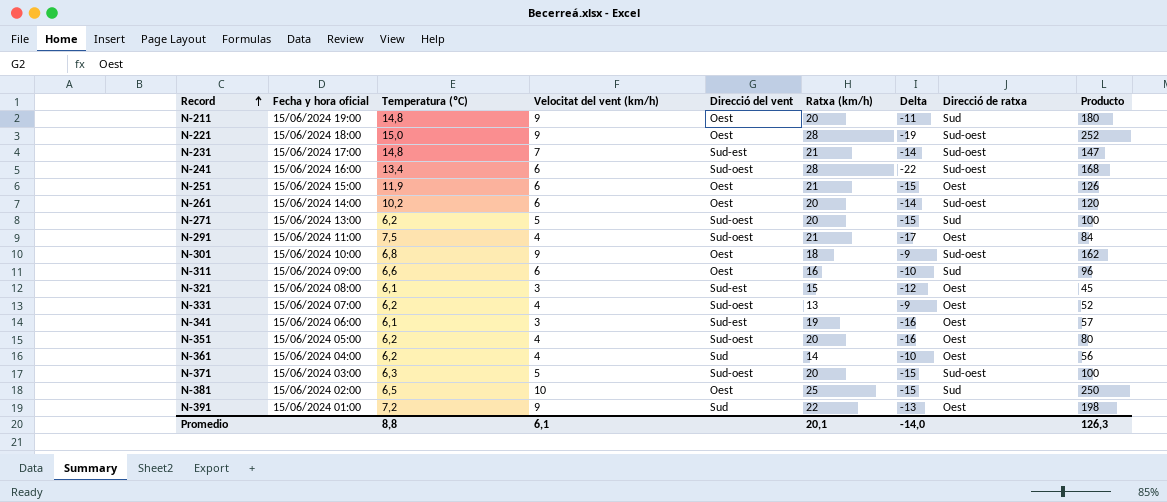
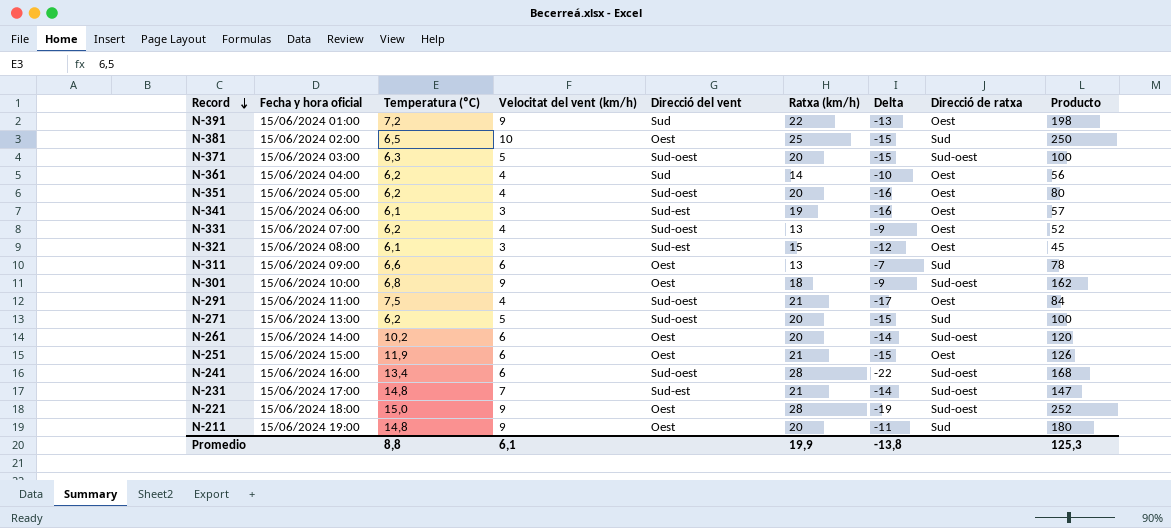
row order: Record ascending -> Record descending
N-311 | Ratxa (km/h): 16 -> 13
N-311 | Delta: -10 -> -7
N-311 | Producto: 96 -> 78
Promedio | Ratxa (km/h): 20,1 -> 19,9
Promedio | Delta: -14,0 -> -13,8
Promedio | Producto: 126,3 -> 125,3

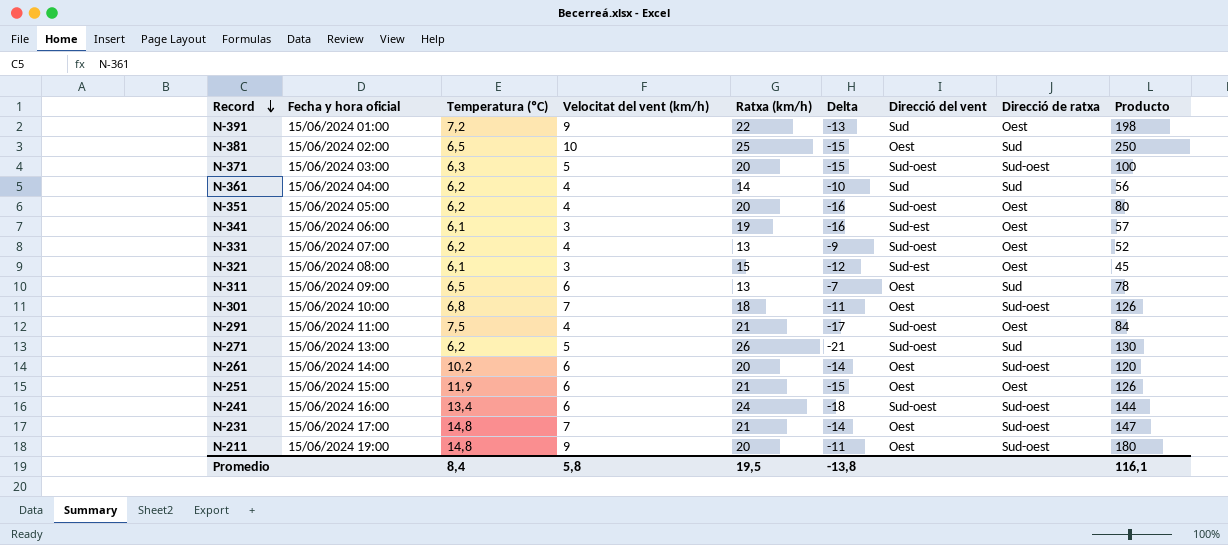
column Direcció del vent | position: 5 -> 7
row N-221: 15/06/2024 18:00 | 15,0 | 9 | Oest | 28 | -19 | Sud-oest | 252 -> none
N-361 | Direcció de ratxa: Oest -> Sud
N-311 | Temperatura (ºC): 6,6 -> 6,5
N-301 | Velocitat del vent (km/h): 9 -> 7
N-301 | Delta: -9 -> -11
N-301 | Producto: 162 -> 126
N-271 | Ratxa (km/h): 20 -> 26
N-271 | Delta: -15 -> -21
N-271 | Producto: 100 -> 130
N-241 | Ratxa (km/h): 28 -> 24
N-241 | Delta: -22 -> -18
N-241 | Producto: 168 -> 144
N-231 | Direcció del vent: Sud-est -> Oest
N-211 | Direcció de ratxa: Sud -> Sud-oest
Promedio | Temperatura (ºC): 8,8 -> 8,4
Promedio | Velocitat del vent (km/h): 6,1 -> 5,8
Promedio | Ratxa (km/h): 19,9 -> 19,5
Promedio | Producto: 125,3 -> 116,1

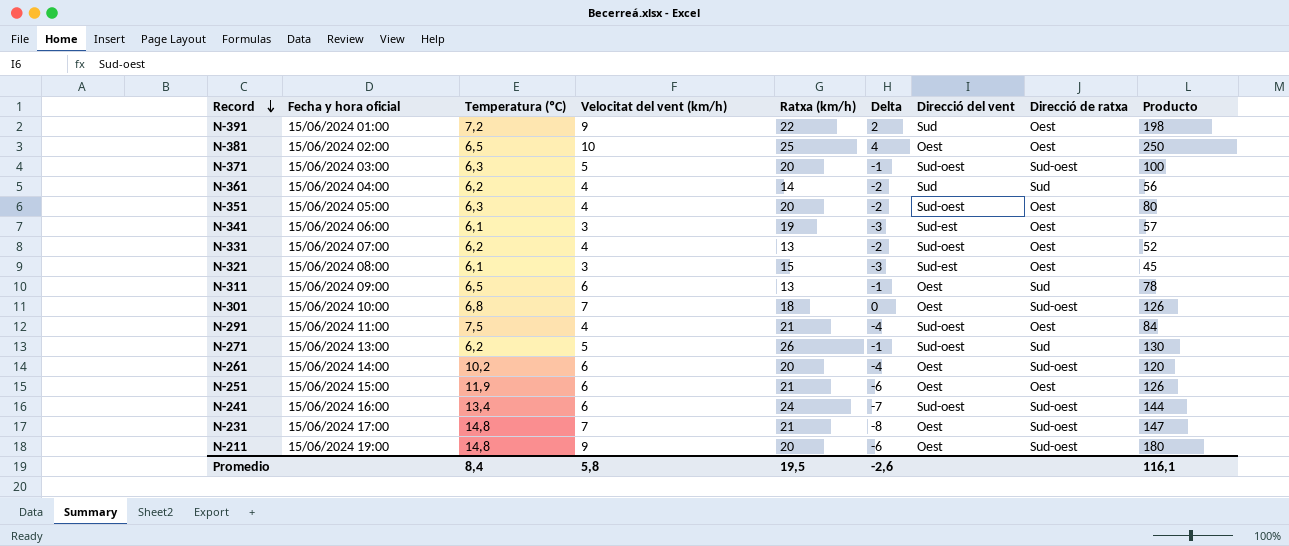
column Delta | formula: [Velocitat del vent (km/h)] - [Ratxa (km/h)] -> [Velocitat del vent (km/h)] - [Temperatura (ºC)]
N-381 | Direcció de ratxa: Sud -> Oest
N-351 | Temperatura (ºC): 6,2 -> 6,3
Promedio | Delta: -13,8 -> -2,6

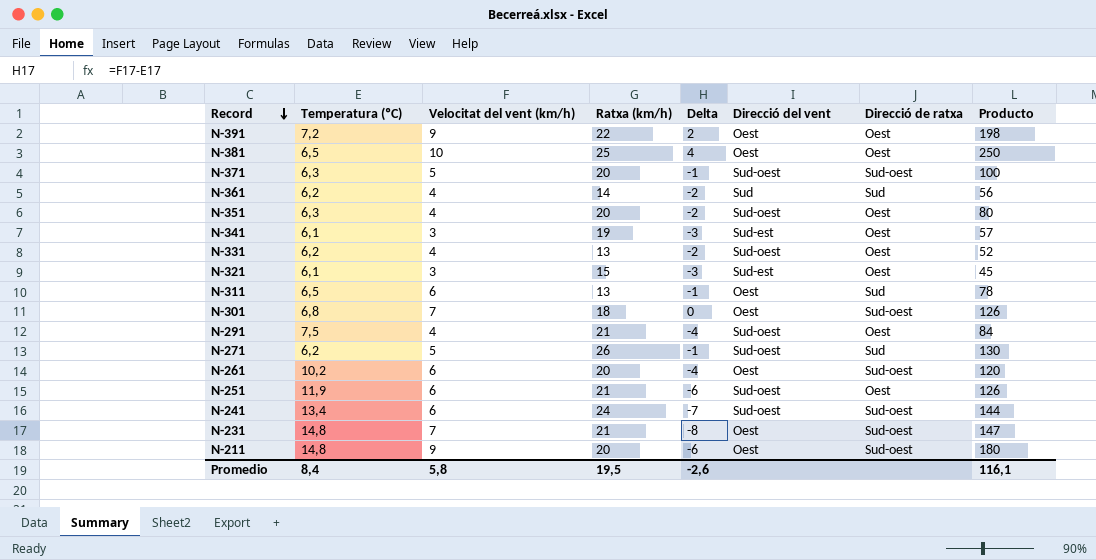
column Fecha y hora oficial | position: 2 -> none
N-391 | Direcció del vent: Sud -> Oest
N-251 | Direcció del vent: Oest -> Sud-oest

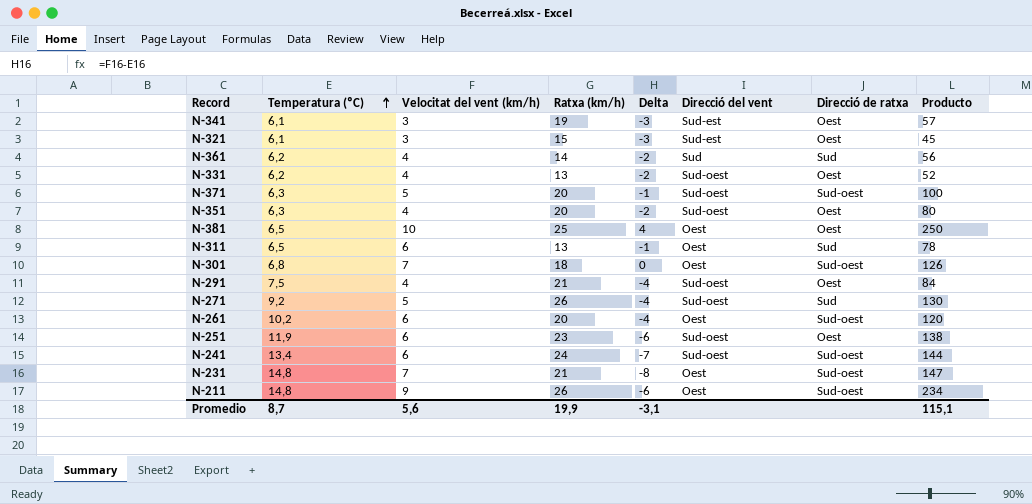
row order: Record descending -> Temperatura (ºC) ascending
row N-391: 7,2 | 9 | 22 | 2 | Oest | Oest | 198 -> none
N-271 | Temperatura (ºC): 6,2 -> 9,2
N-271 | Delta: -1 -> -4
N-251 | Ratxa (km/h): 21 -> 23
N-251 | Producto: 126 -> 138
N-211 | Ratxa (km/h): 20 -> 26
N-211 | Producto: 180 -> 234
Promedio | Temperatura (ºC): 8,4 -> 8,7
Promedio | Velocitat del vent (km/h): 5,8 -> 5,6
Promedio | Ratxa (km/h): 19,5 -> 19,9
Promedio | Delta: -2,6 -> -3,1
Promedio | Producto: 116,1 -> 115,1

